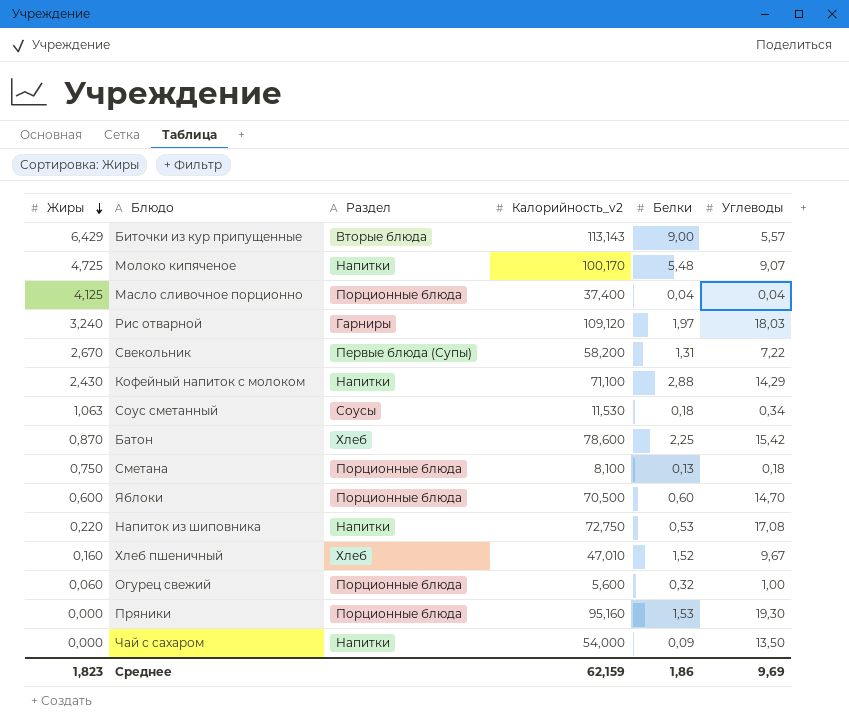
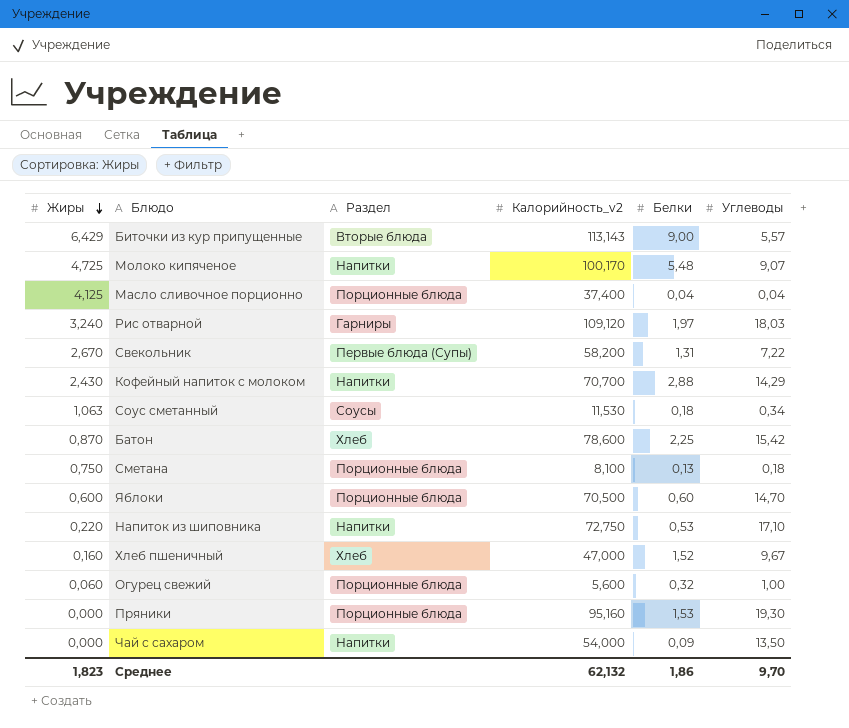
Кофейный напиток с молоком | Калорийность_v2: 71,100 -> 70,700
Напиток из шиповника | Углеводы: 17,08 -> 17,10
Хлеб пшеничный | Калорийность_v2: 47,010 -> 47,000
Среднее | Калорийность_v2: 62,159 -> 62,132
Среднее | Углеводы: 9,69 -> 9,70

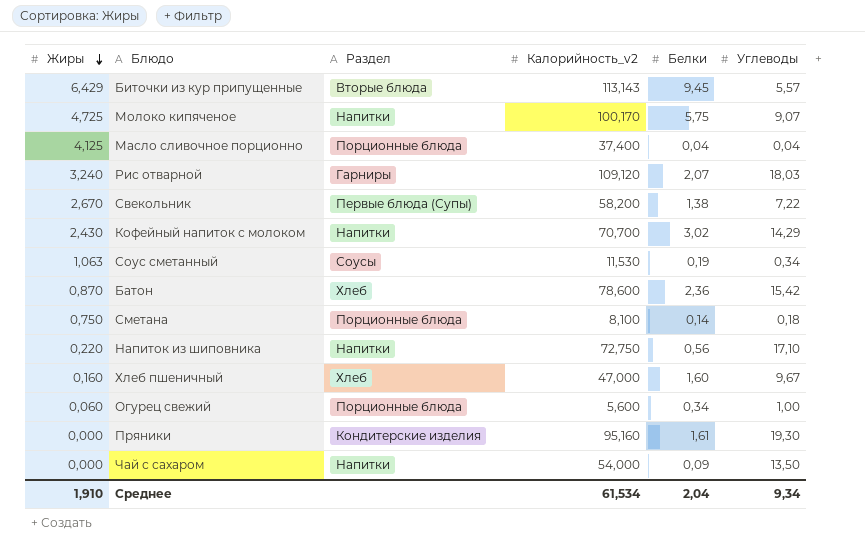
row Яблоки: 0,600 | Порционные блюда | 70,500 | 0,60 | 14,70 -> none
Биточки из кур припущенные | Белки: 9,00 -> 9,45
Молоко кипяченое | Белки: 5,48 -> 5,75
Рис отварной | Белки: 1,97 -> 2,07
Свекольник | Белки: 1,31 -> 1,38
Кофейный напиток с молоком | Белки: 2,88 -> 3,02
Соус сметанный | Белки: 0,18 -> 0,19
Батон | Белки: 2,25 -> 2,36
Сметана | Белки: 0,13 -> 0,14
Напиток из шиповника | Белки: 0,53 -> 0,56
Хлеб пшеничный | Белки: 1,52 -> 1,60
Огурец свежий | Белки: 0,32 -> 0,34
Пряники | Раздел: Порционные блюда -> Кондитерские изделия
Пряники | Белки: 1,53 -> 1,61
Среднее | Жиры: 1,823 -> 1,910
Среднее | Калорийность_v2: 62,132 -> 61,534
Среднее | Белки: 1,86 -> 2,04
Среднее | Углеводы: 9,70 -> 9,34

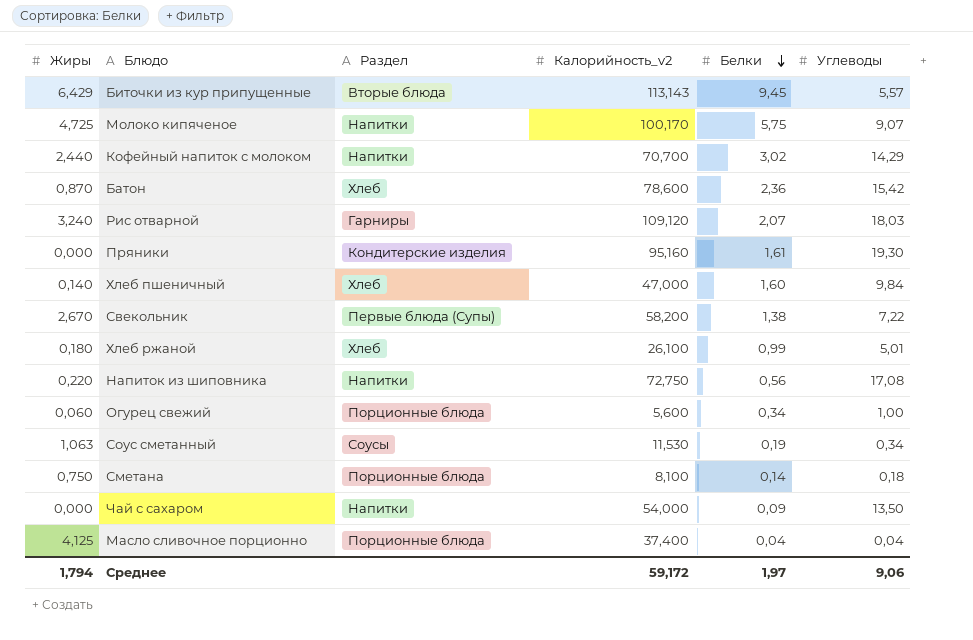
row order: Жиры descending -> Белки descending
Кофейный напиток с молоком | Жиры: 2,430 -> 2,440
Хлеб пшеничный | Жиры: 0,160 -> 0,140
Хлеб пшеничный | Углеводы: 9,67 -> 9,84
row Хлеб ржаной: none -> 0,180 | Хлеб | 26,100 | 0,99 | 5,01
Напиток из шиповника | Углеводы: 17,10 -> 17,08
Среднее | Жиры: 1,910 -> 1,794
Среднее | Калорийность_v2: 61,534 -> 59,172
Среднее | Белки: 2,04 -> 1,97
Среднее | Углеводы: 9,34 -> 9,06

